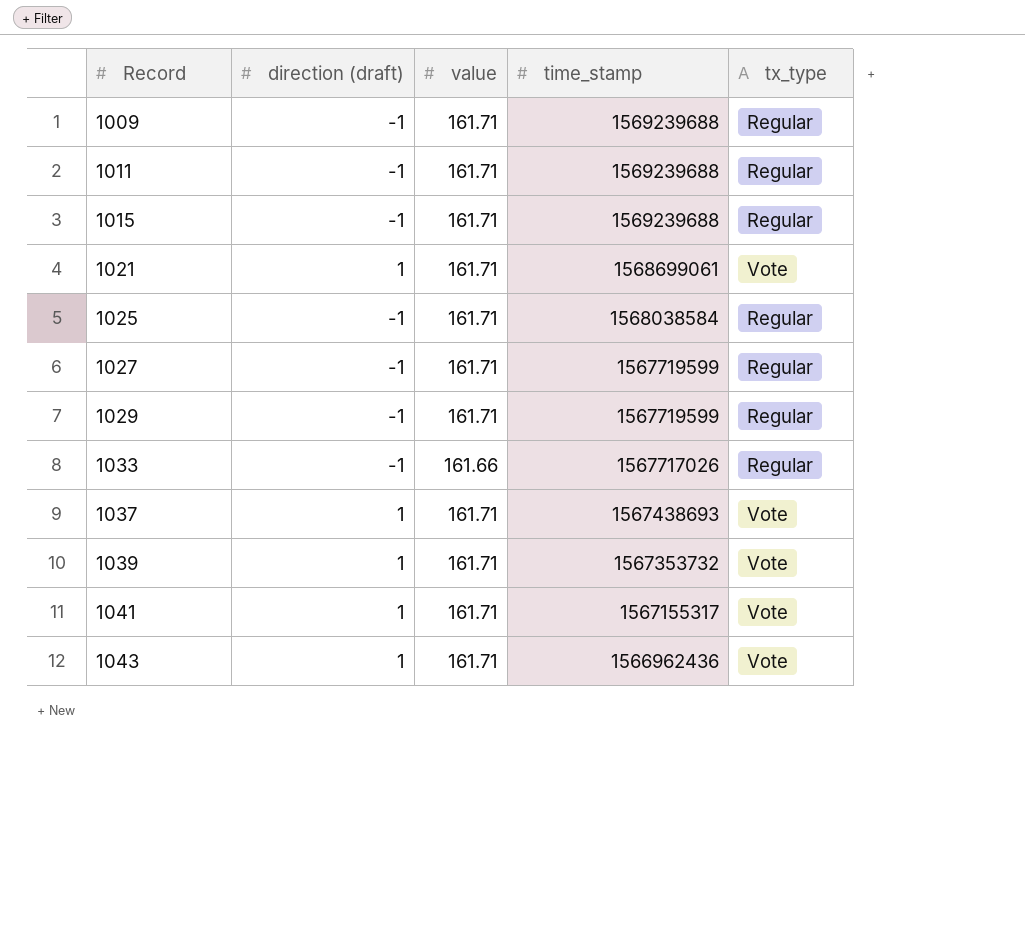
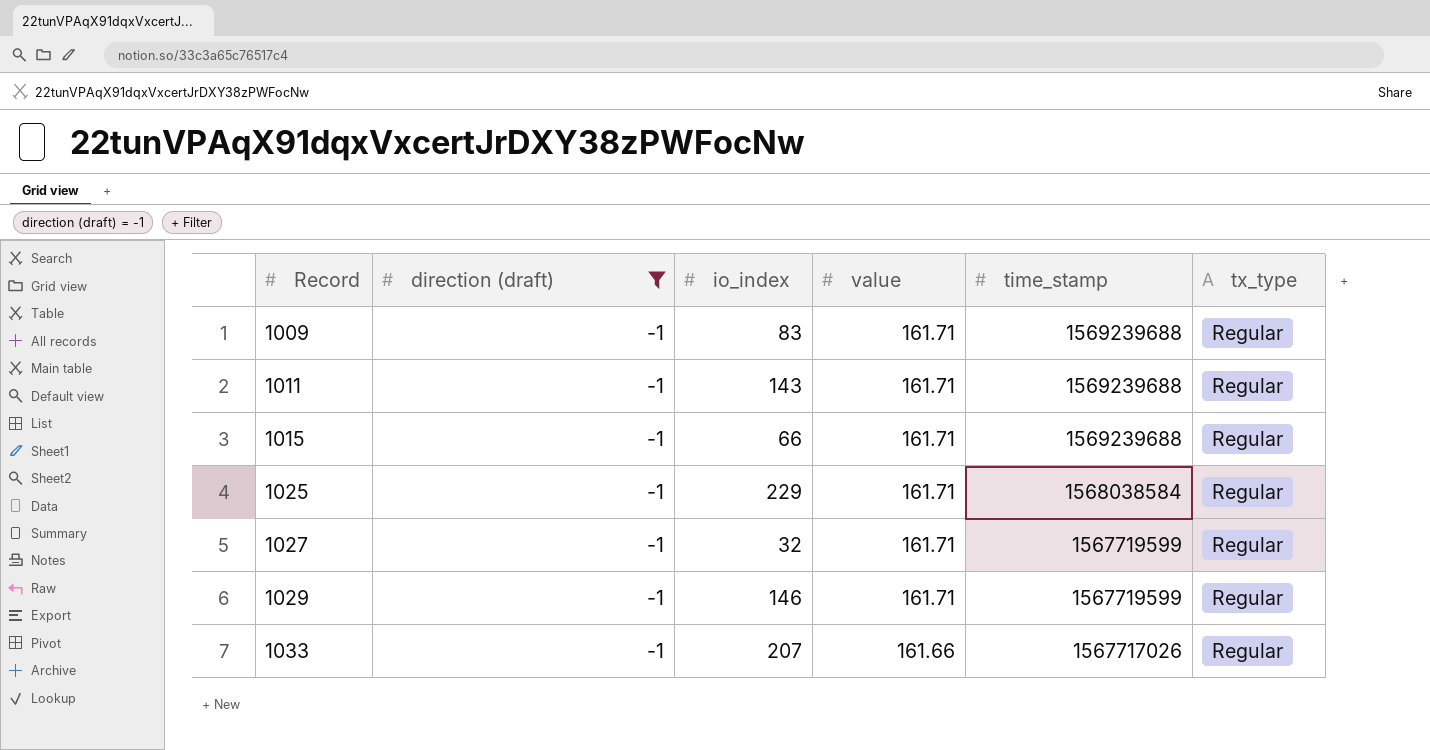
filter: none -> direction (draft) = -1
column io_index | position: none -> 3

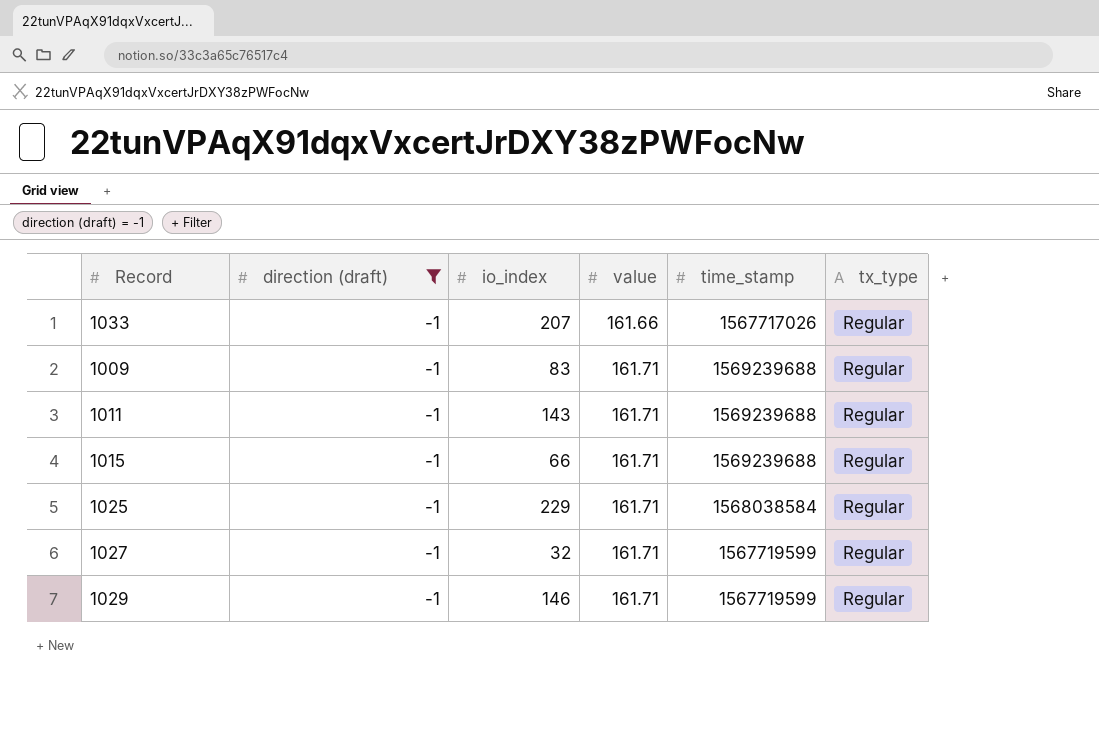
row order: Record ascending -> value ascending

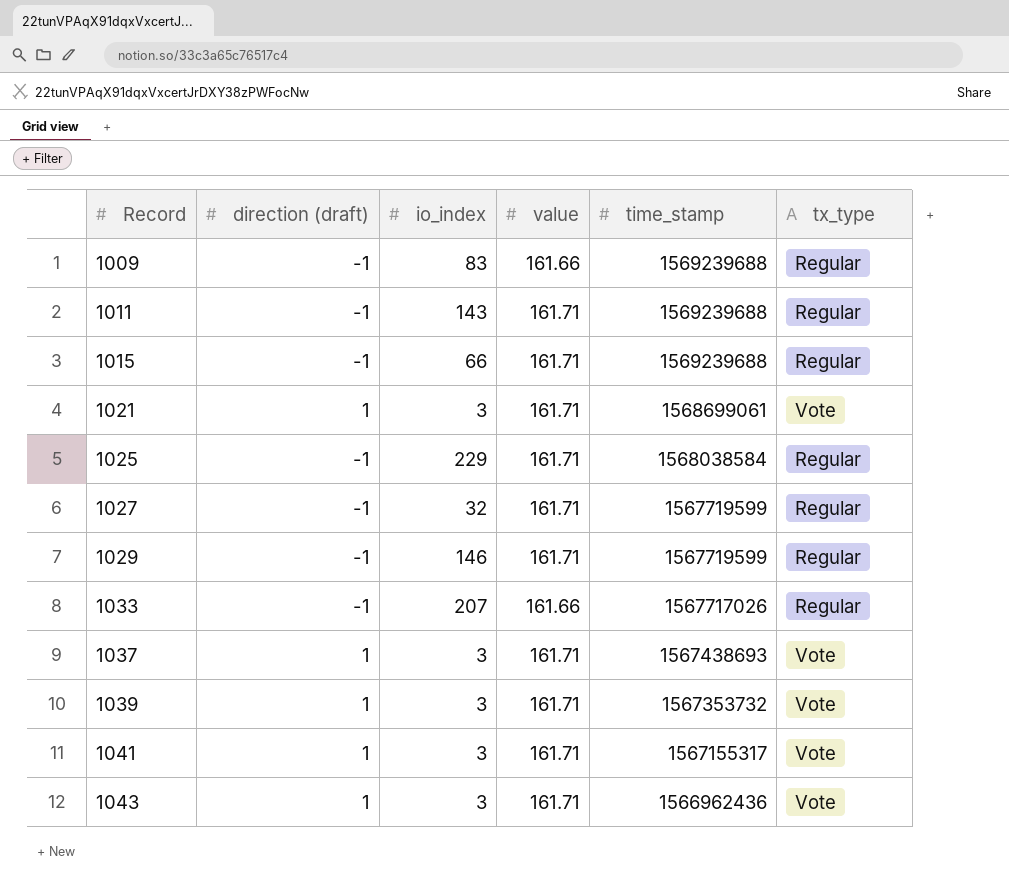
filter: direction (draft) = -1 -> none
row order: value ascending -> Record ascending
1009 | value: 161.71 -> 161.66

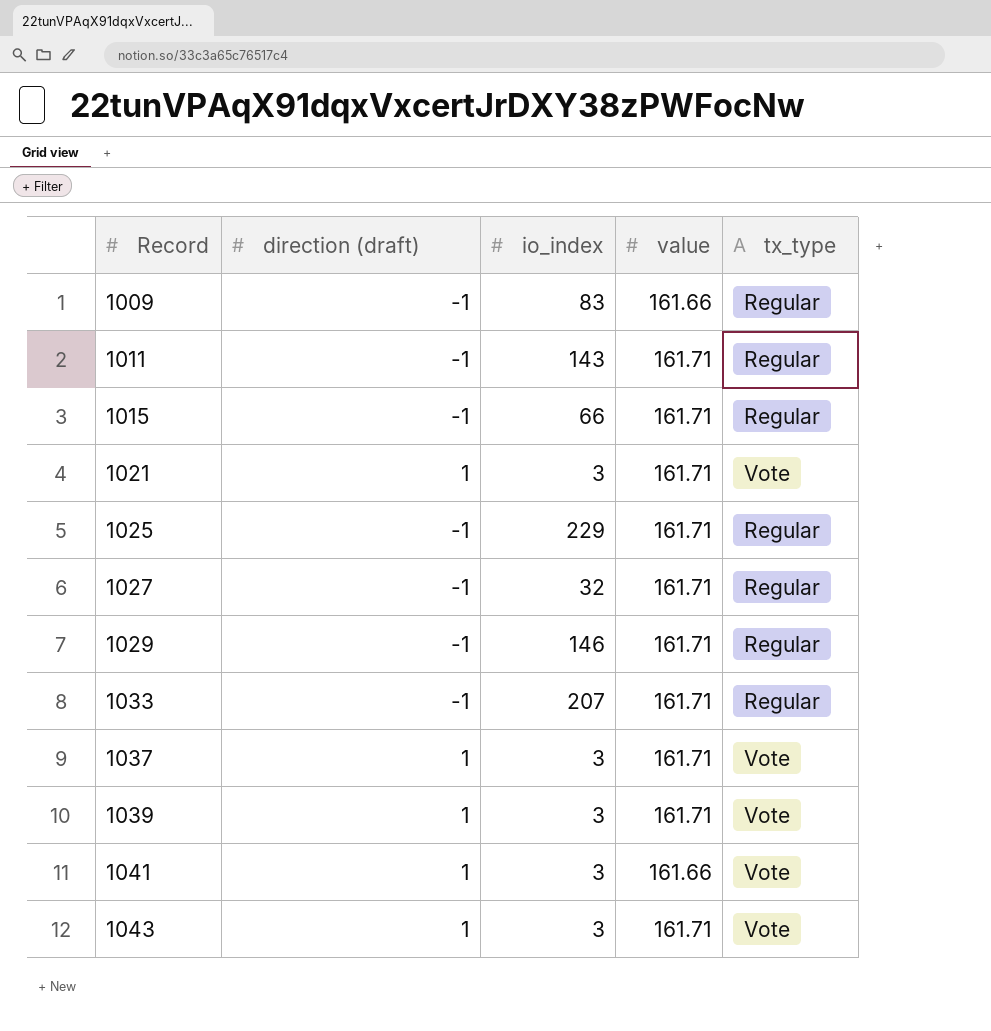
column time_stamp | position: 5 -> none
1033 | value: 161.66 -> 161.71
1041 | value: 161.71 -> 161.66

